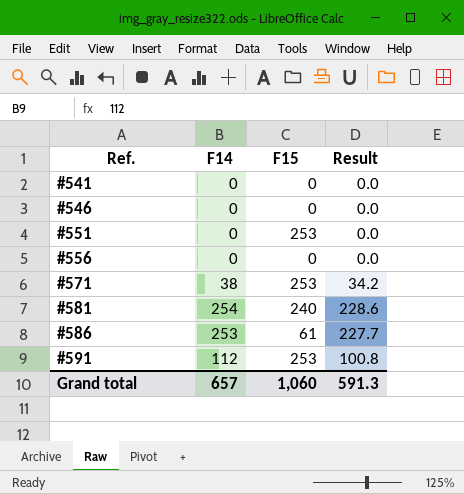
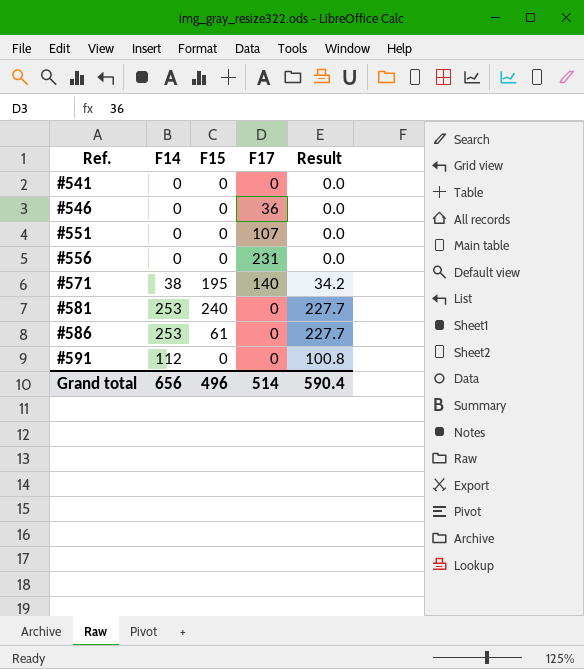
column F17 | position: none -> 4
#551 | F15: 253 -> 0
#571 | F15: 253 -> 195
#581 | F14: 254 -> 253
#581 | Result: 228.6 -> 227.7
#591 | F15: 253 -> 0
Grand total | F14: 657 -> 656
Grand total | F15: 1,060 -> 496
Grand total | Result: 591.3 -> 590.4

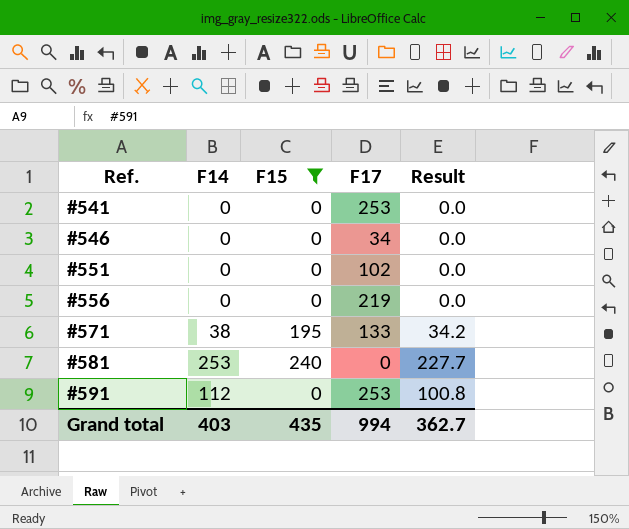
filter: none -> F15 != 61
#541 | F17: 0 -> 253
#546 | F17: 36 -> 34
#551 | F17: 107 -> 102
#556 | F17: 231 -> 219
#571 | F17: 140 -> 133
#591 | F17: 0 -> 253
Grand total | F14: 656 -> 403
Grand total | F15: 496 -> 435
Grand total | F17: 514 -> 994
Grand total | Result: 590.4 -> 362.7

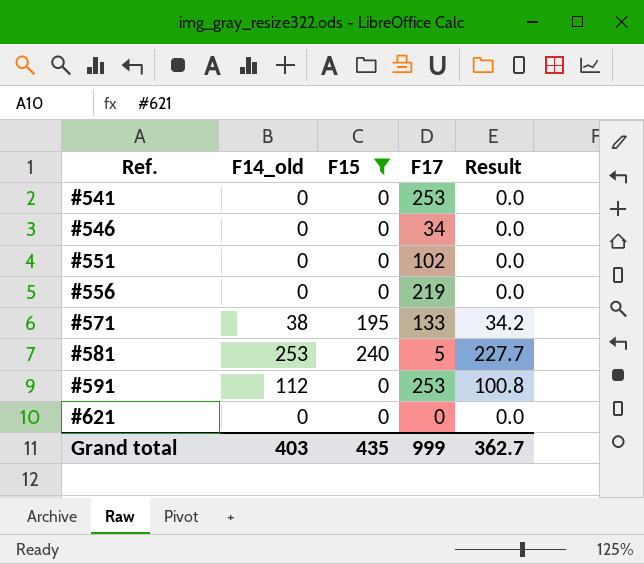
column name: F14 -> F14_old
#581 | F17: 0 -> 5
row #621: none -> 0 | 0 | 0 | 0.0
Grand total | F17: 994 -> 999

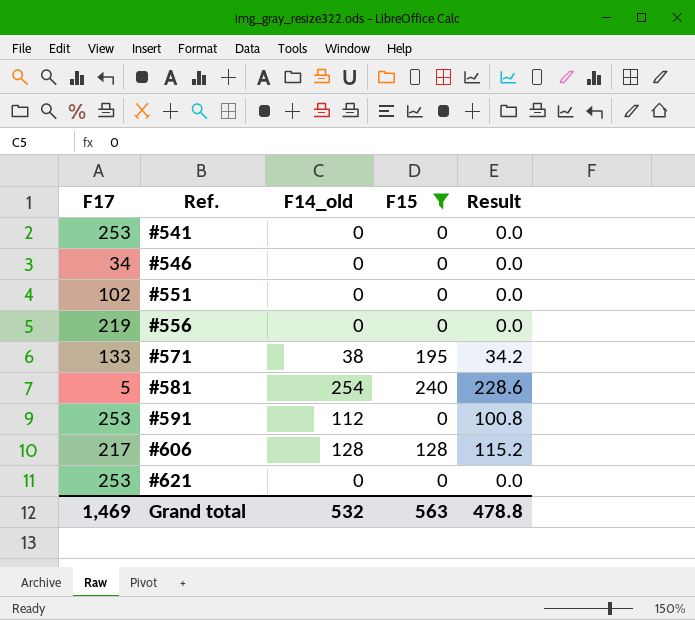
column F17 | position: 4 -> 1
#581 | F14_old: 253 -> 254
#581 | Result: 227.7 -> 228.6
row #606: none -> 217 | 128 | 128 | 115.2
#621 | F17: 0 -> 253
Grand total | F17: 999 -> 1,469
Grand total | F14_old: 403 -> 532
Grand total | F15: 435 -> 563
Grand total | Result: 362.7 -> 478.8

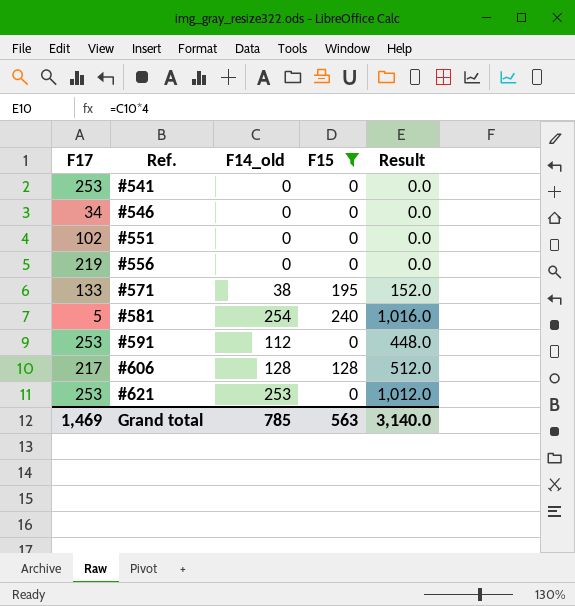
column Result | formula: [F14_old] * 0.9 -> [F14_old] * 4
#621 | F14_old: 0 -> 253
Grand total | F14_old: 532 -> 785
Grand total | Result: 478.8 -> 3,140.0

